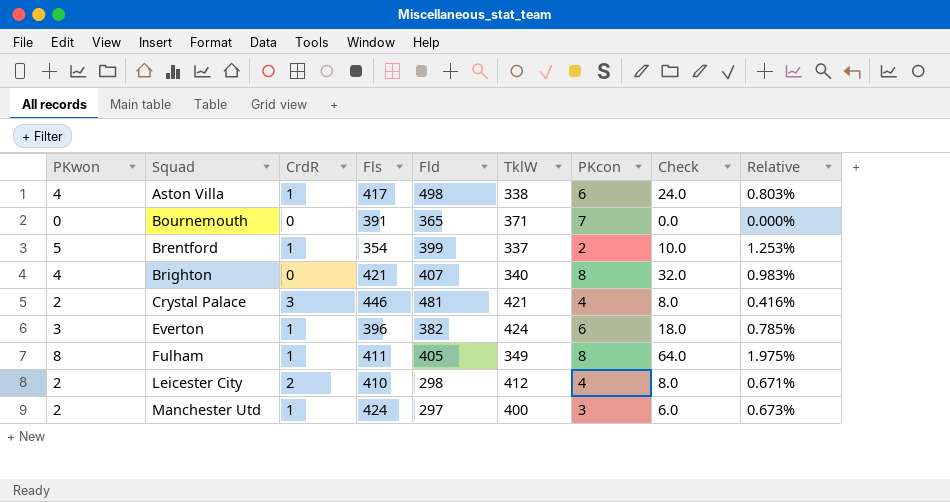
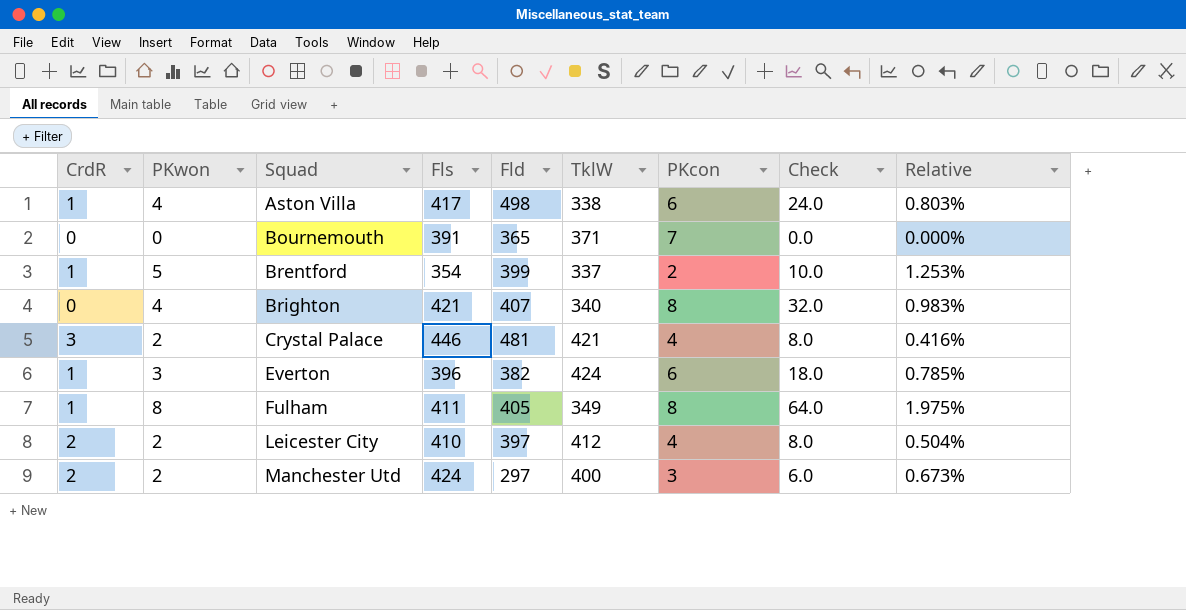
column CrdR | position: 3 -> 1
Leicester City | Fld: 298 -> 397
Leicester City | Relative: 0.671% -> 0.504%
Manchester Utd | CrdR: 1 -> 2

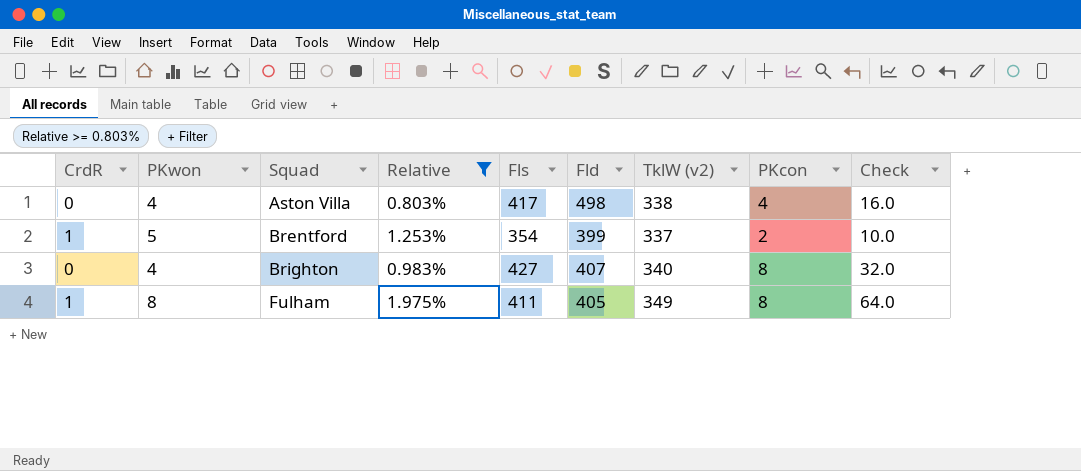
filter: none -> Relative >= 0.803%
column Relative | position: 9 -> 4
column name: TklW -> TklW (v2)
Aston Villa | CrdR: 1 -> 0
Aston Villa | PKcon: 6 -> 4
Aston Villa | Check: 24.0 -> 16.0
Brighton | Fls: 421 -> 427

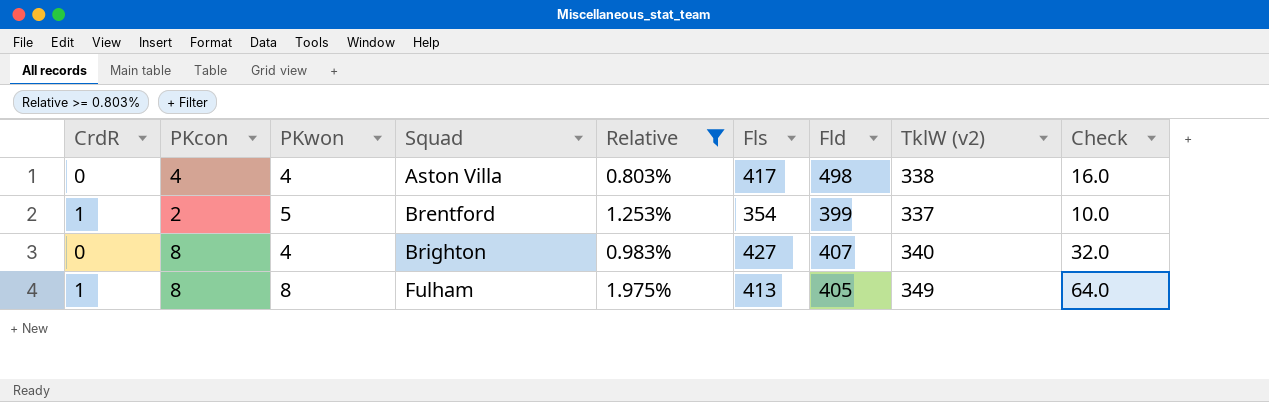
column PKcon | position: 8 -> 2
Fulham | Fls: 411 -> 413

